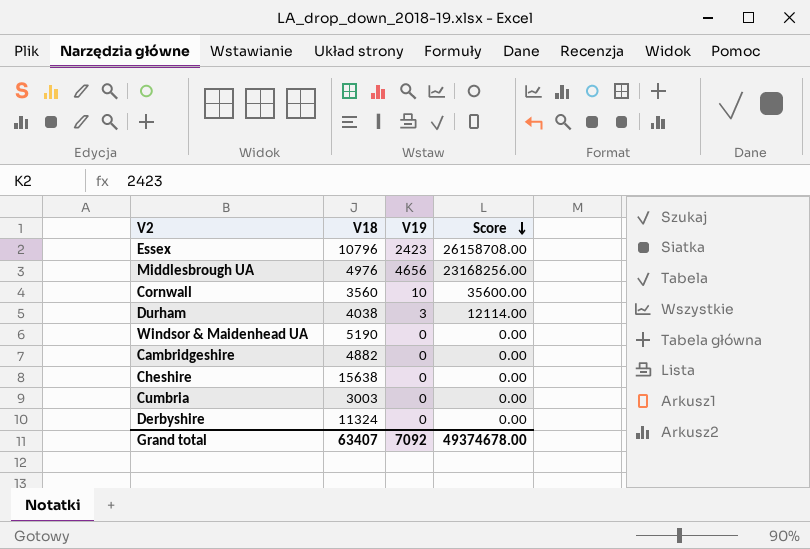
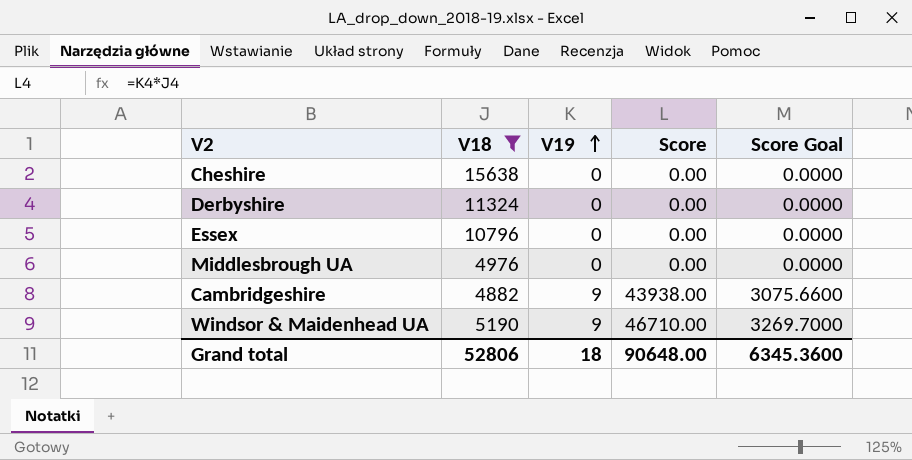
filter: none -> V18 >= 4882
row order: Score descending -> V19 ascending
column Score Goal | formula: none -> [Score] * 0.07
Essex | V19: 2423 -> 0
Essex | Score: 26158708.00 -> 0.00
Middlesbrough UA | V19: 4656 -> 0
Middlesbrough UA | Score: 23168256.00 -> 0.00
Cambridgeshire | V19: 0 -> 9
Cambridgeshire | Score: 0.00 -> 43938.00
Windsor & Maidenhead UA | V19: 0 -> 9
Windsor & Maidenhead UA | Score: 0.00 -> 46710.00
Grand total | V18: 63407 -> 52806
Grand total | V19: 7092 -> 18
Grand total | Score: 49374678.00 -> 90648.00

